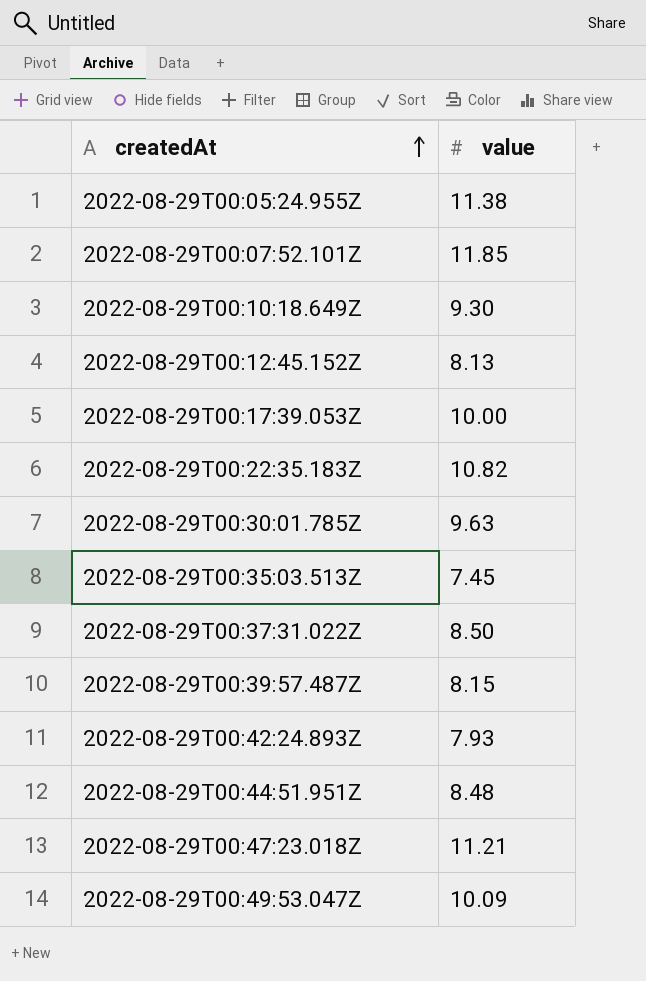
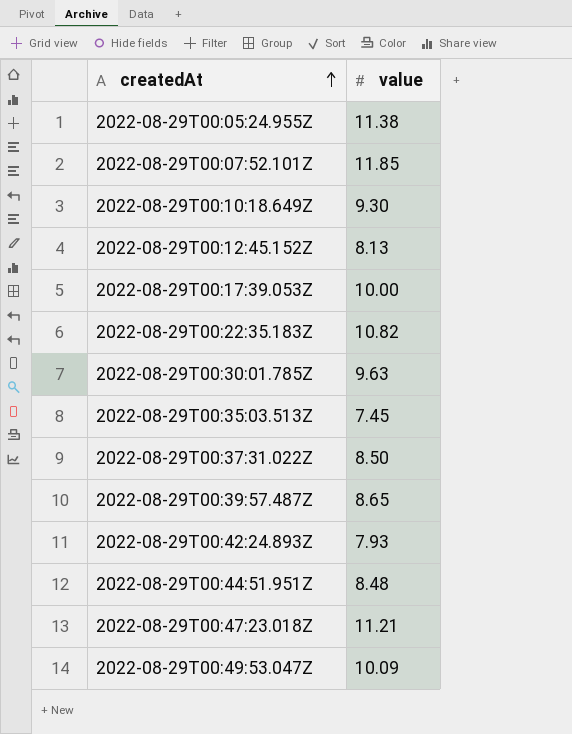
2022-08-29T00:39:57.487Z | value: 8.15 -> 8.65

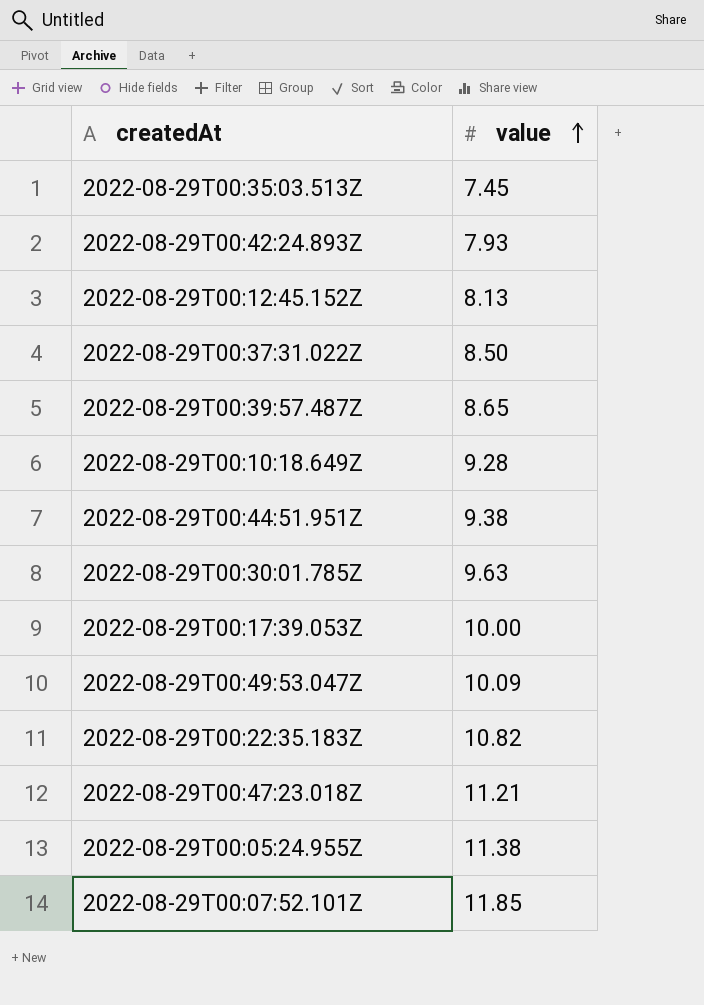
row order: createdAt ascending -> value ascending
2022-08-29T00:10:18.649Z | value: 9.30 -> 9.28
2022-08-29T00:44:51.951Z | value: 8.48 -> 9.38

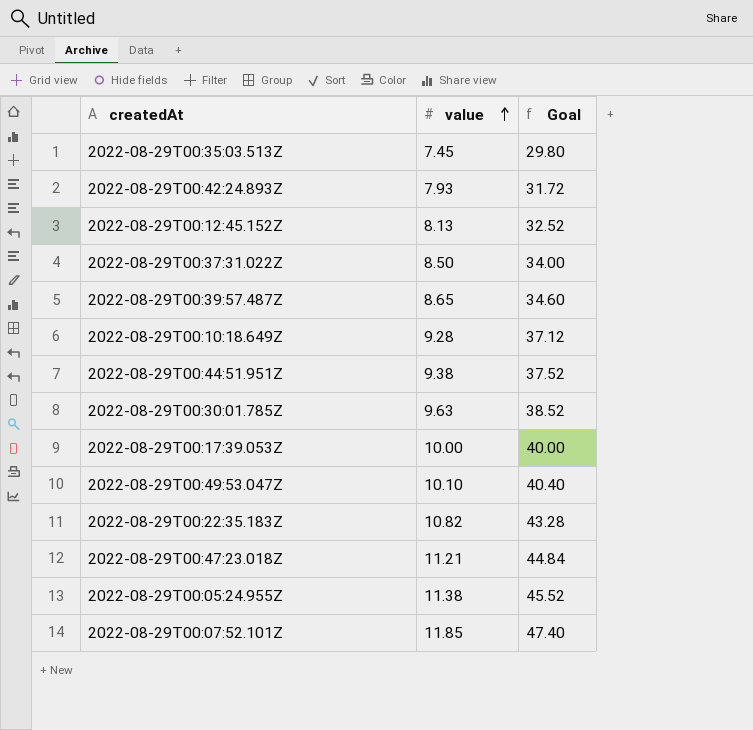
column Goal | formula: none -> [value] * 4
2022-08-29T00:49:53.047Z | value: 10.09 -> 10.10

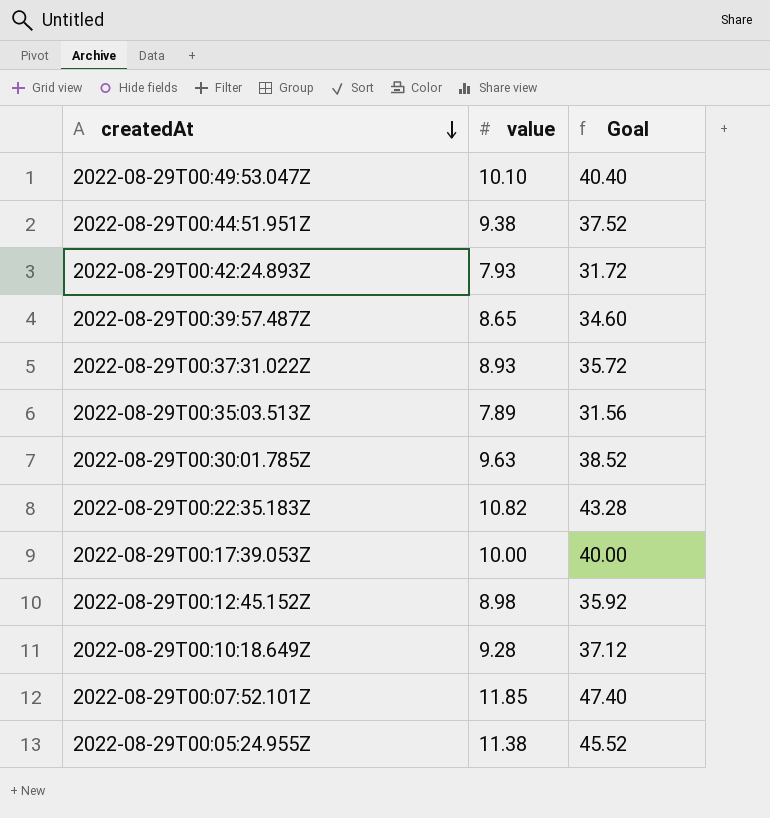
row order: value ascending -> createdAt descending
row 2022-08-29T00:47:23.018Z: 11.21 | 44.84 -> none
2022-08-29T00:37:31.022Z | value: 8.50 -> 8.93
2022-08-29T00:37:31.022Z | Goal: 34.00 -> 35.72
2022-08-29T00:35:03.513Z | value: 7.45 -> 7.89
2022-08-29T00:35:03.513Z | Goal: 29.80 -> 31.56
2022-08-29T00:12:45.152Z | value: 8.13 -> 8.98
2022-08-29T00:12:45.152Z | Goal: 32.52 -> 35.92

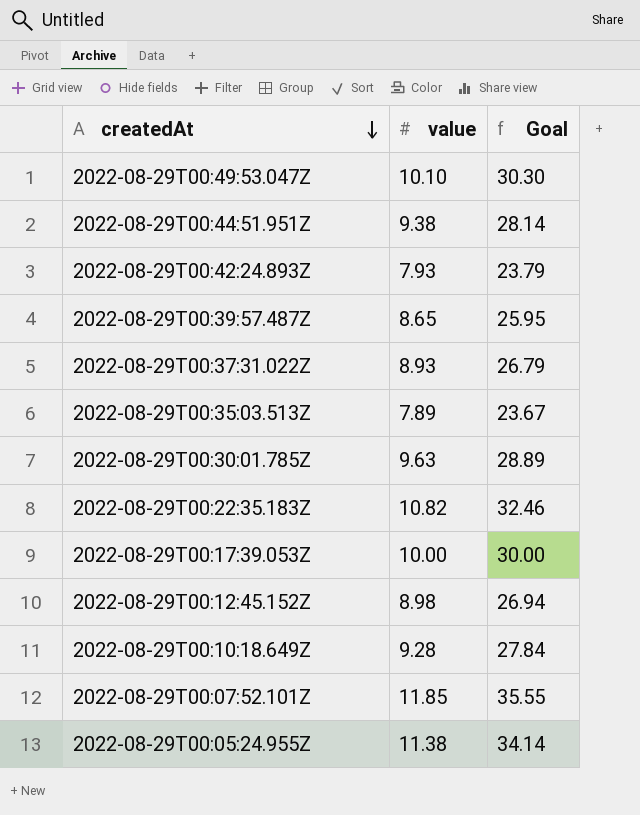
column Goal | formula: [value] * 4 -> [value] * 3

